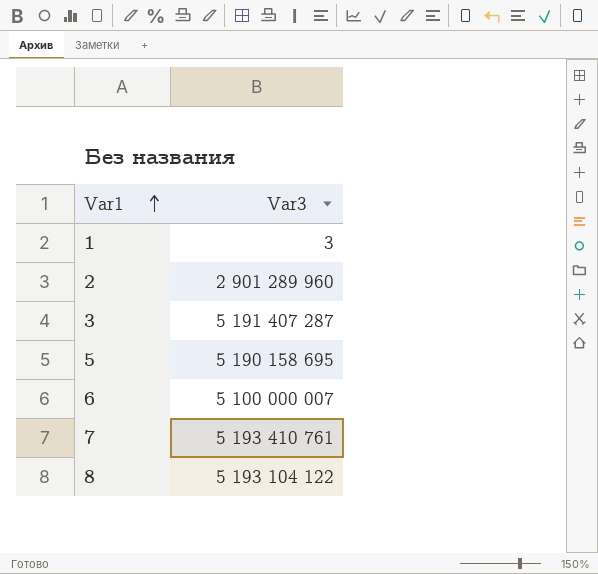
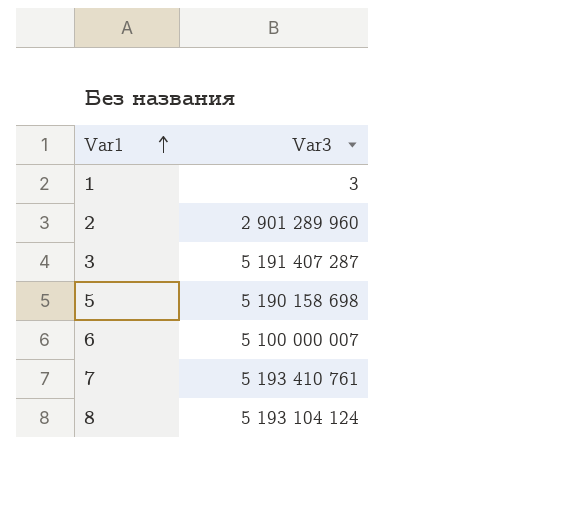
5 | Var3: 5 190 158 695 -> 5 190 158 698
8 | Var3: 5 193 104 122 -> 5 193 104 124

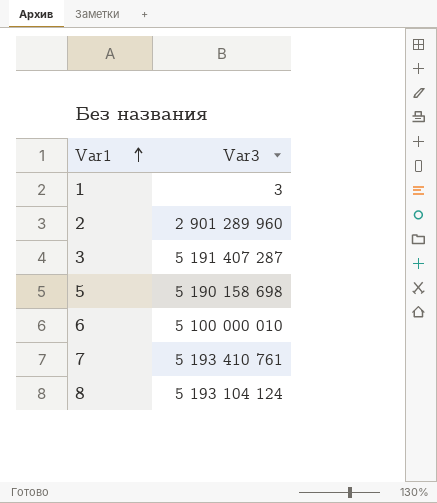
6 | Var3: 5 100 000 007 -> 5 100 000 010

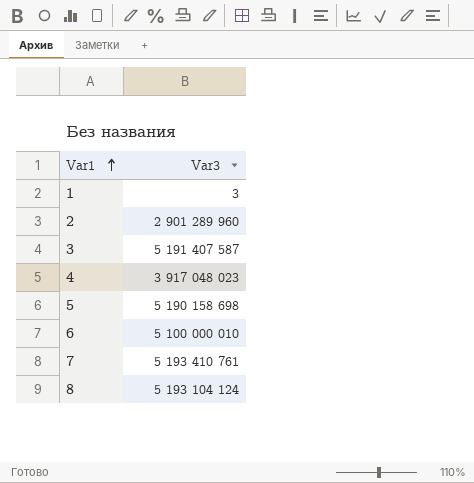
3 | Var3: 5 191 407 287 -> 5 191 407 587
row 4: none -> 3 917 048 023

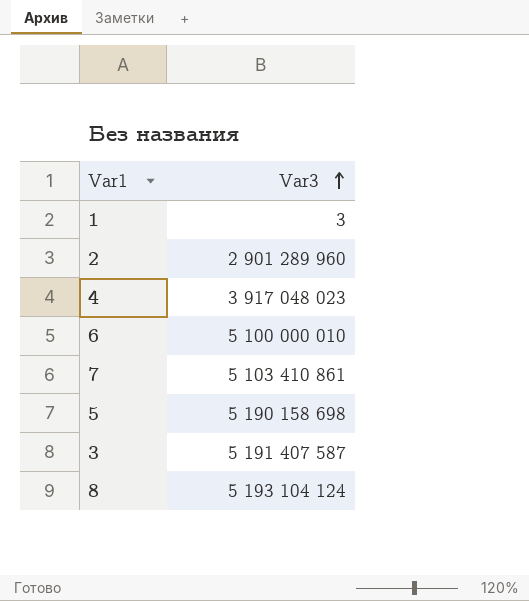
row order: Var1 ascending -> Var3 ascending
7 | Var3: 5 193 410 761 -> 5 103 410 861

